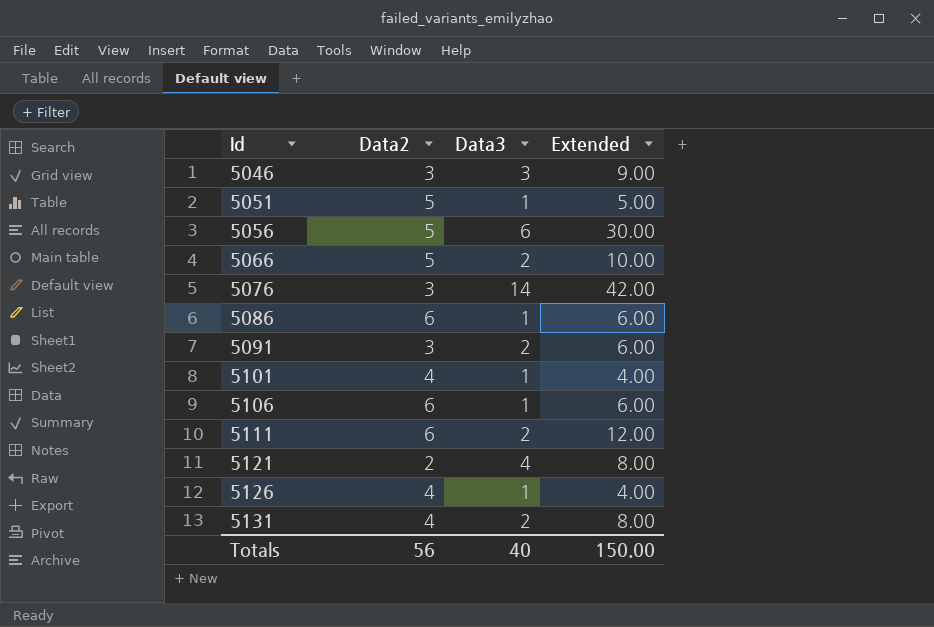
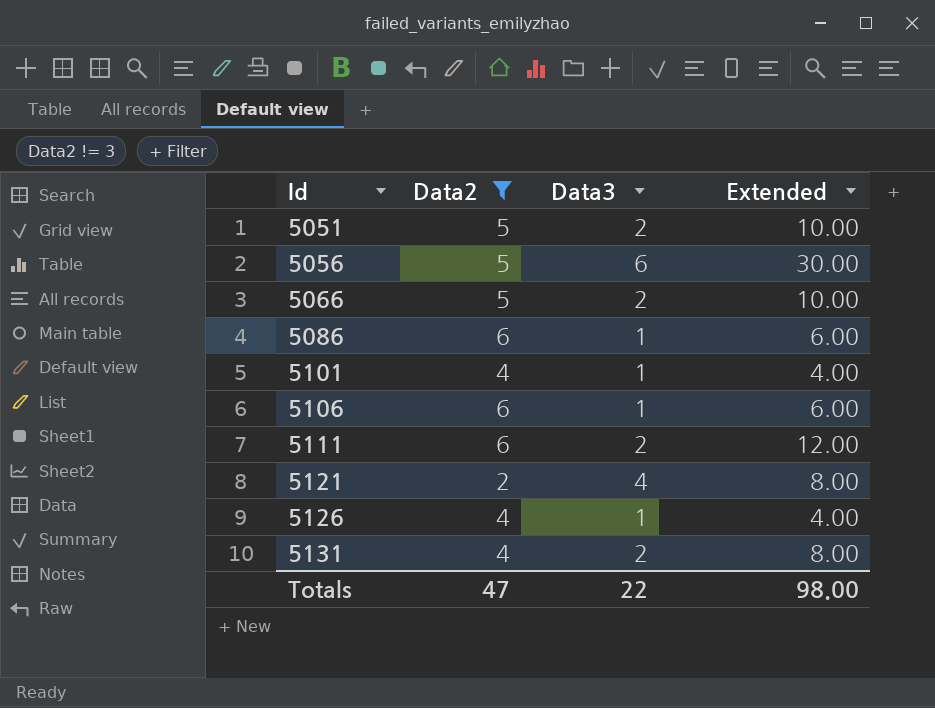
filter: none -> Data2 != 3
5051 | Data3: 1 -> 2
5051 | Extended: 5.00 -> 10.00
Totals | Data2: 56 -> 47
Totals | Data3: 40 -> 22
Totals | Extended: 150.00 -> 98.00

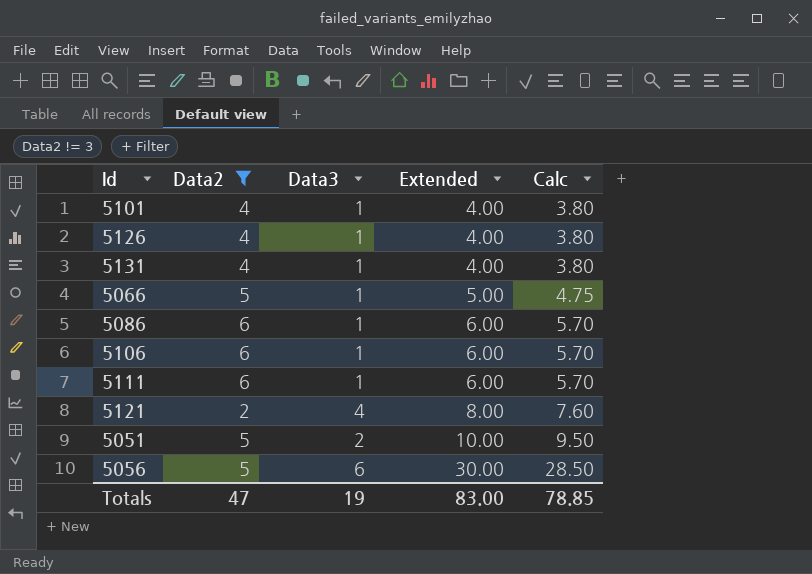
row order: Id ascending -> Extended ascending
column Calc | formula: none -> [Extended] * 0.95
5131 | Data3: 2 -> 1
5131 | Extended: 8.00 -> 4.00
5066 | Data3: 2 -> 1
5066 | Extended: 10.00 -> 5.00
5111 | Data3: 2 -> 1
5111 | Extended: 12.00 -> 6.00
Totals | Data3: 22 -> 19
Totals | Extended: 98.00 -> 83.00

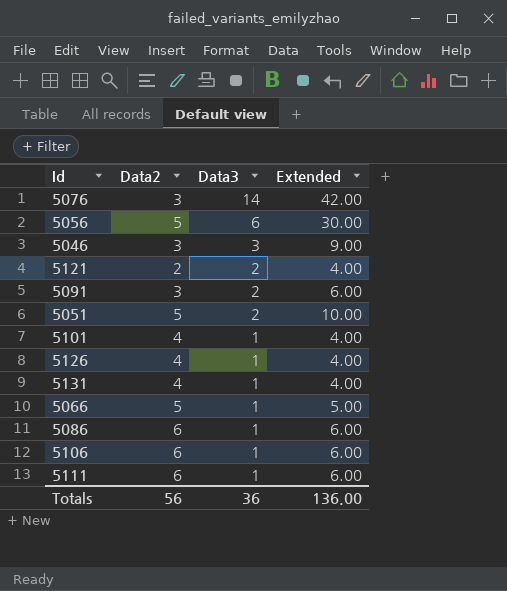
filter: Data2 != 3 -> none
row order: Extended ascending -> Data3 descending
column Calc | formula: [Extended] * 0.95 -> none
5121 | Data3: 4 -> 2
5121 | Extended: 8.00 -> 4.00
Totals | Data2: 47 -> 56
Totals | Data3: 19 -> 36
Totals | Extended: 83.00 -> 136.00

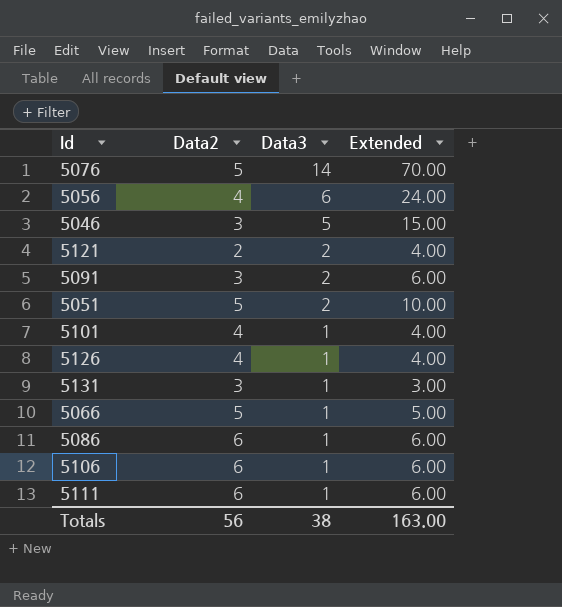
5076 | Data2: 3 -> 5
5076 | Extended: 42.00 -> 70.00
5056 | Data2: 5 -> 4
5056 | Extended: 30.00 -> 24.00
5046 | Data3: 3 -> 5
5046 | Extended: 9.00 -> 15.00
5131 | Data2: 4 -> 3
5131 | Extended: 4.00 -> 3.00
Totals | Data3: 36 -> 38
Totals | Extended: 136.00 -> 163.00

